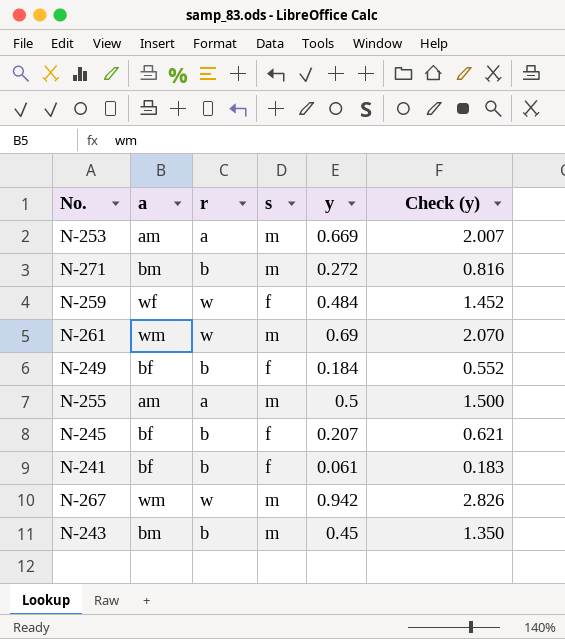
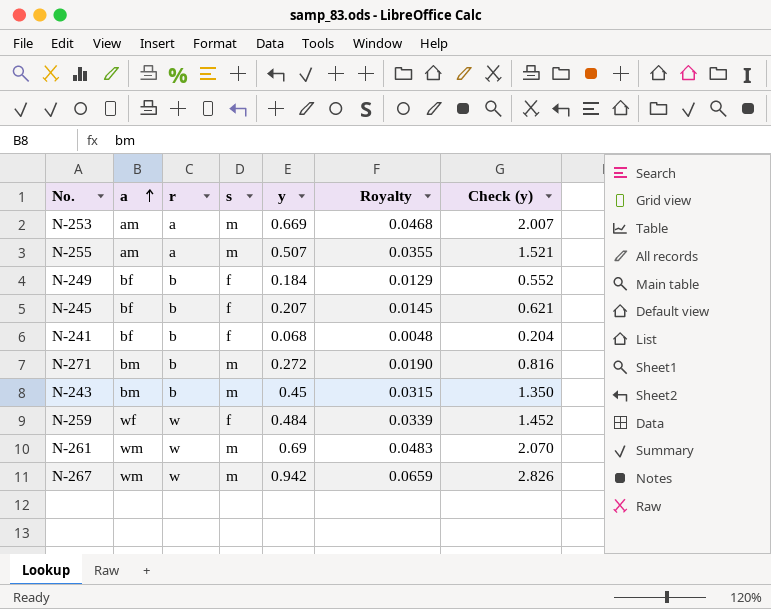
row order: none -> a ascending
column Royalty | formula: none -> [y] * 0.07
N-255 | y: 0.5 -> 0.507
N-255 | Check (y): 1.500 -> 1.521
N-241 | y: 0.061 -> 0.068
N-241 | Check (y): 0.183 -> 0.204

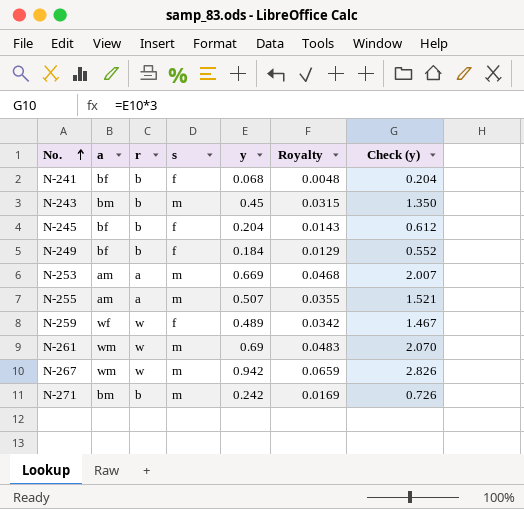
row order: a ascending -> No. ascending
N-245 | y: 0.207 -> 0.204
N-245 | Royalty: 0.0145 -> 0.0143
N-245 | Check (y): 0.621 -> 0.612
N-259 | y: 0.484 -> 0.489
N-259 | Royalty: 0.0339 -> 0.0342
N-259 | Check (y): 1.452 -> 1.467
N-271 | y: 0.272 -> 0.242
N-271 | Royalty: 0.0190 -> 0.0169
N-271 | Check (y): 0.816 -> 0.726

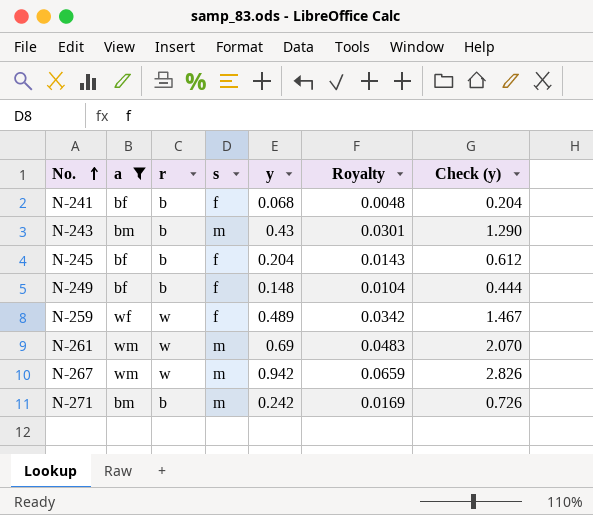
filter: none -> a != am
N-243 | y: 0.45 -> 0.43
N-243 | Royalty: 0.0315 -> 0.0301
N-243 | Check (y): 1.350 -> 1.290
N-249 | y: 0.184 -> 0.148
N-249 | Royalty: 0.0129 -> 0.0104
N-249 | Check (y): 0.552 -> 0.444

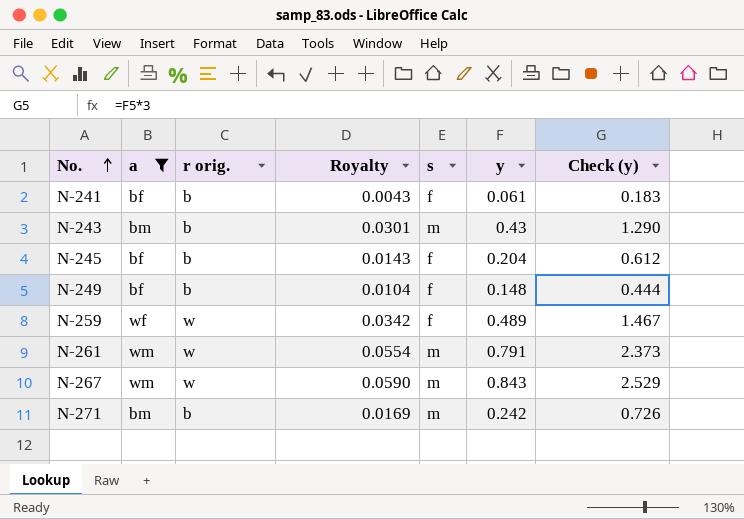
column name: r -> r orig.
column Royalty | position: 6 -> 4
N-241 | Royalty: 0.0048 -> 0.0043
N-241 | y: 0.068 -> 0.061
N-241 | Check (y): 0.204 -> 0.183
N-261 | Royalty: 0.0483 -> 0.0554
N-261 | y: 0.69 -> 0.791
N-261 | Check (y): 2.070 -> 2.373
N-267 | Royalty: 0.0659 -> 0.0590
N-267 | y: 0.942 -> 0.843
N-267 | Check (y): 2.826 -> 2.529

